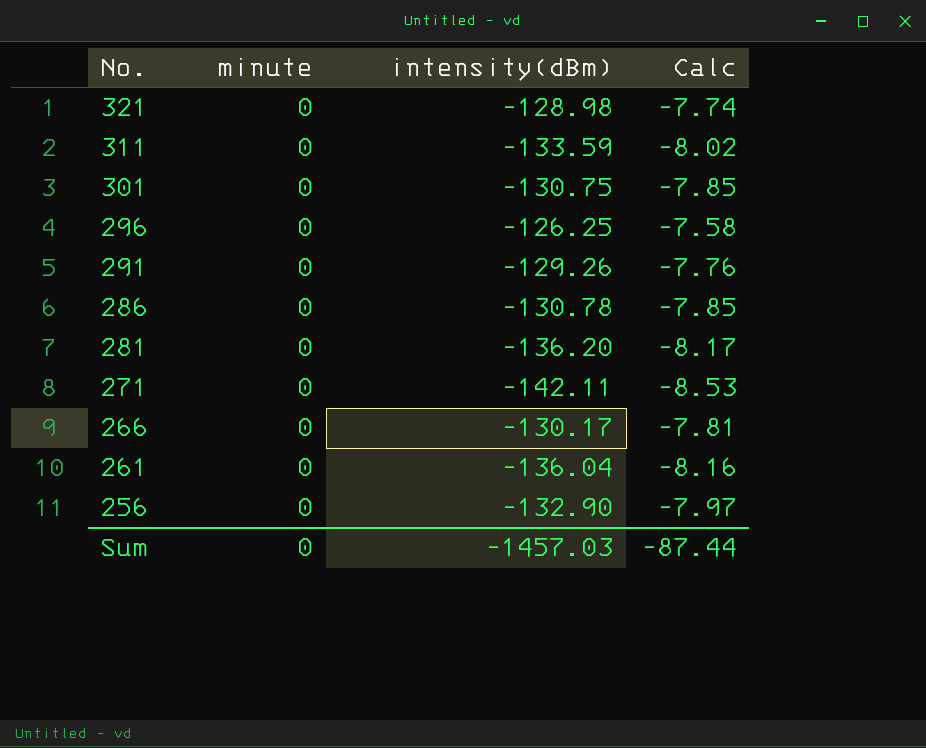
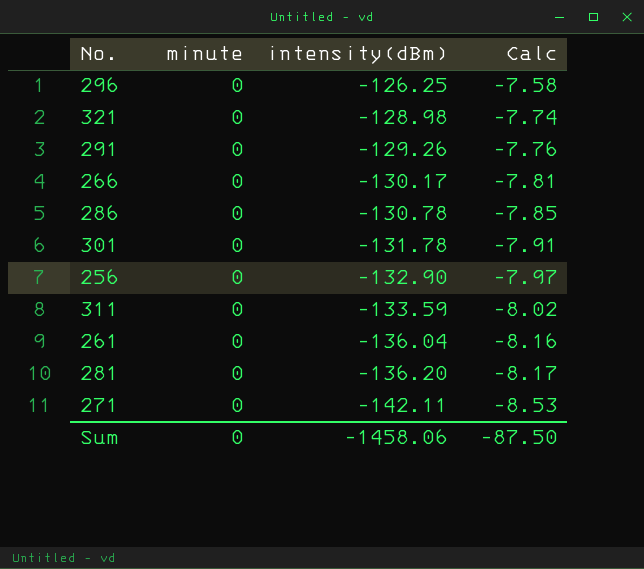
row order: No. descending -> intensity(dBm) descending
301 | intensity(dBm): -130.75 -> -131.78
301 | Calc: -7.85 -> -7.91
Sum | intensity(dBm): -1457.03 -> -1458.06
Sum | Calc: -87.44 -> -87.50

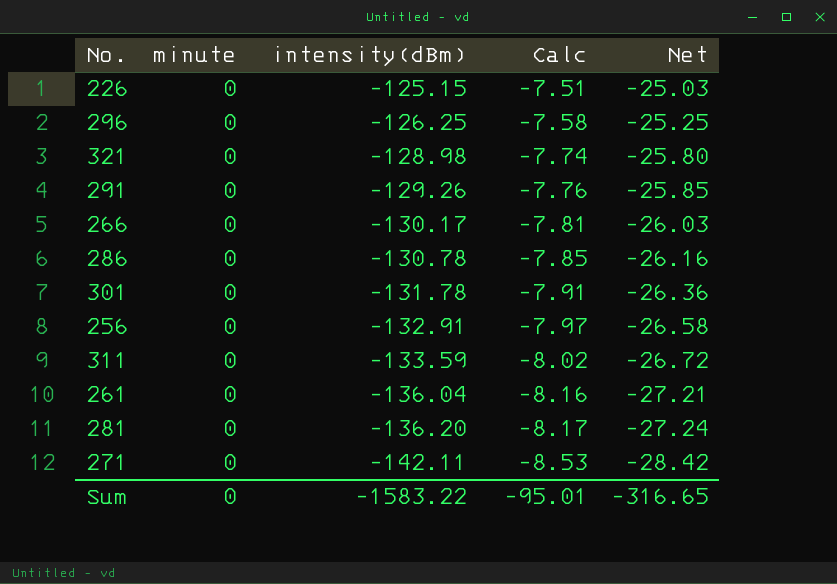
column Net | formula: none -> [intensity(dBm)] * 0.2
row 226: none -> 0 | -125.15 | -7.51 | -25.03
256 | intensity(dBm): -132.90 -> -132.91
Sum | intensity(dBm): -1458.06 -> -1583.22
Sum | Calc: -87.50 -> -95.01

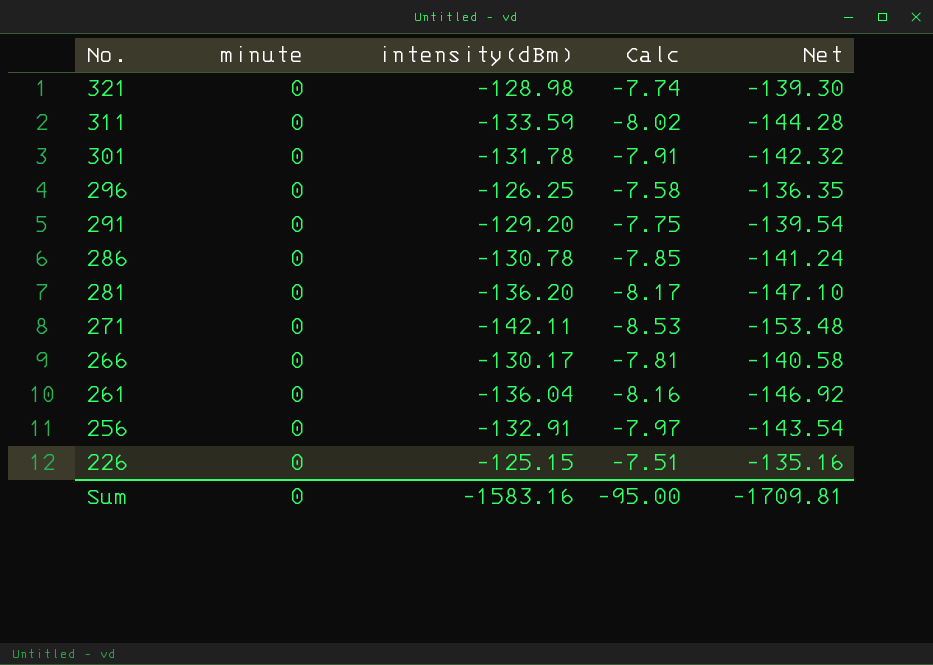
row order: intensity(dBm) descending -> No. descending
column Net | formula: [intensity(dBm)] * 0.2 -> [intensity(dBm)] * 1.08
291 | intensity(dBm): -129.26 -> -129.20
291 | Calc: -7.76 -> -7.75
Sum | intensity(dBm): -1583.22 -> -1583.16
Sum | Calc: -95.01 -> -95.00
Sum | Net: -316.65 -> -1709.81

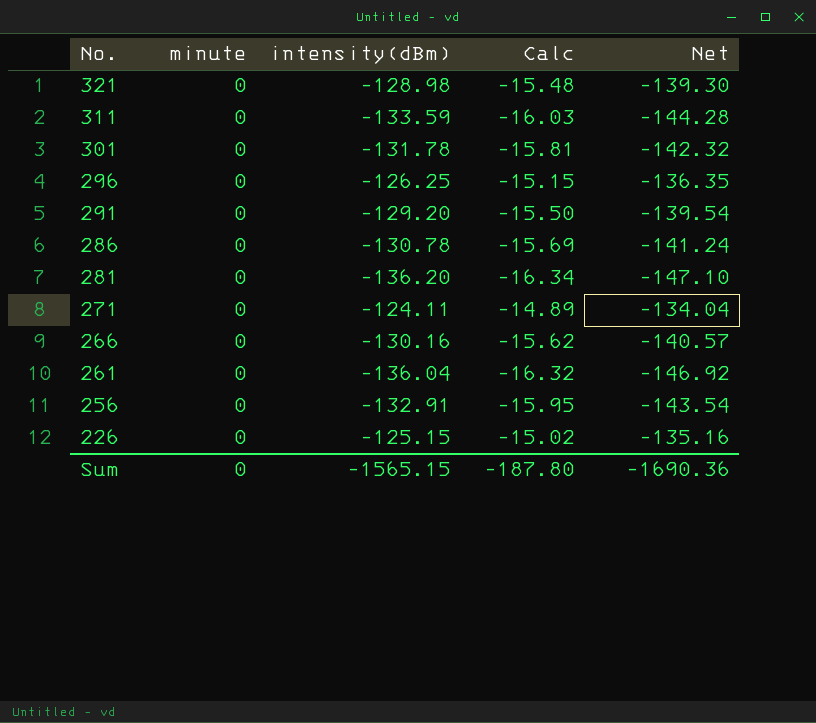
column Calc | formula: [intensity(dBm)] * 0.06 -> [intensity(dBm)] * 0.12
271 | intensity(dBm): -142.11 -> -124.11
271 | Net: -153.48 -> -134.04
266 | intensity(dBm): -130.17 -> -130.16
266 | Net: -140.58 -> -140.57
Sum | intensity(dBm): -1583.16 -> -1565.15
Sum | Calc: -95.00 -> -187.80
Sum | Net: -1709.81 -> -1690.36

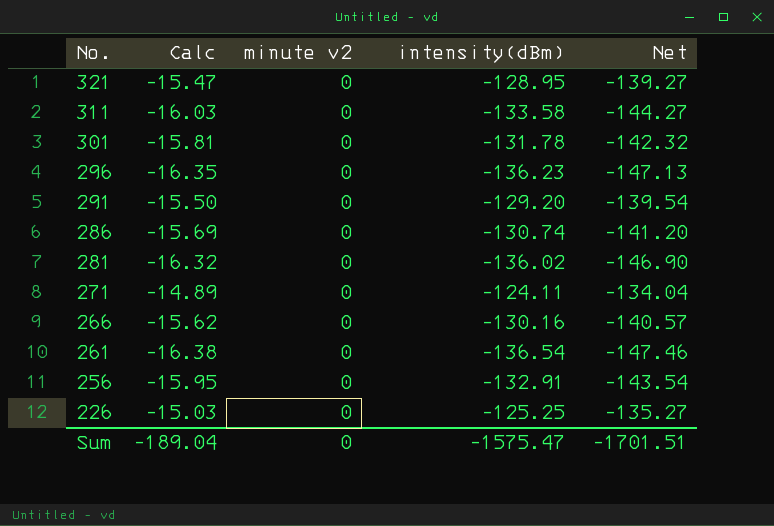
column Calc | position: 4 -> 2
column name: minute -> minute v2
321 | Calc: -15.48 -> -15.47
321 | intensity(dBm): -128.98 -> -128.95
321 | Net: -139.30 -> -139.27
311 | intensity(dBm): -133.59 -> -133.58
311 | Net: -144.28 -> -144.27
296 | Calc: -15.15 -> -16.35
296 | intensity(dBm): -126.25 -> -136.23
296 | Net: -136.35 -> -147.13
286 | intensity(dBm): -130.78 -> -130.74
286 | Net: -141.24 -> -141.20
281 | Calc: -16.34 -> -16.32
281 | intensity(dBm): -136.20 -> -136.02
281 | Net: -147.10 -> -146.90
261 | Calc: -16.32 -> -16.38
261 | intensity(dBm): -136.04 -> -136.54
261 | Net: -146.92 -> -147.46
226 | Calc: -15.02 -> -15.03
226 | intensity(dBm): -125.15 -> -125.25
226 | Net: -135.16 -> -135.27
Sum | Calc: -187.80 -> -189.04
Sum | intensity(dBm): -1565.15 -> -1575.47
Sum | Net: -1690.36 -> -1701.51

